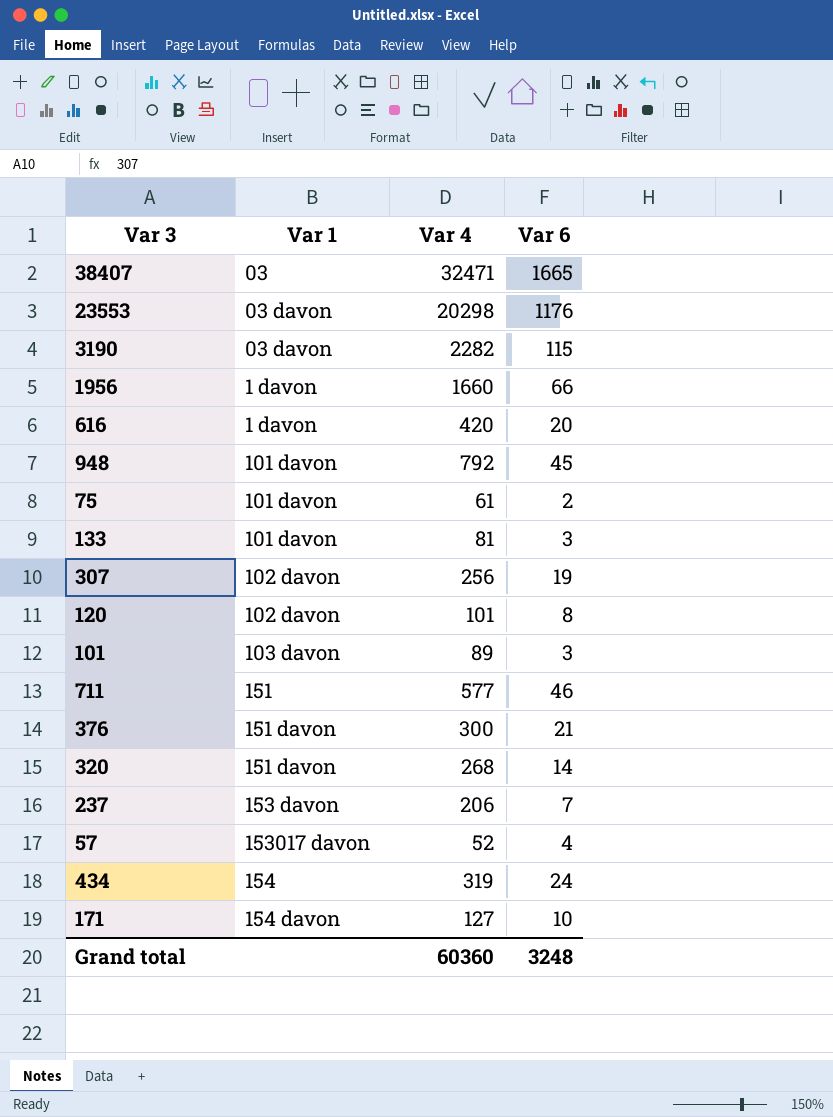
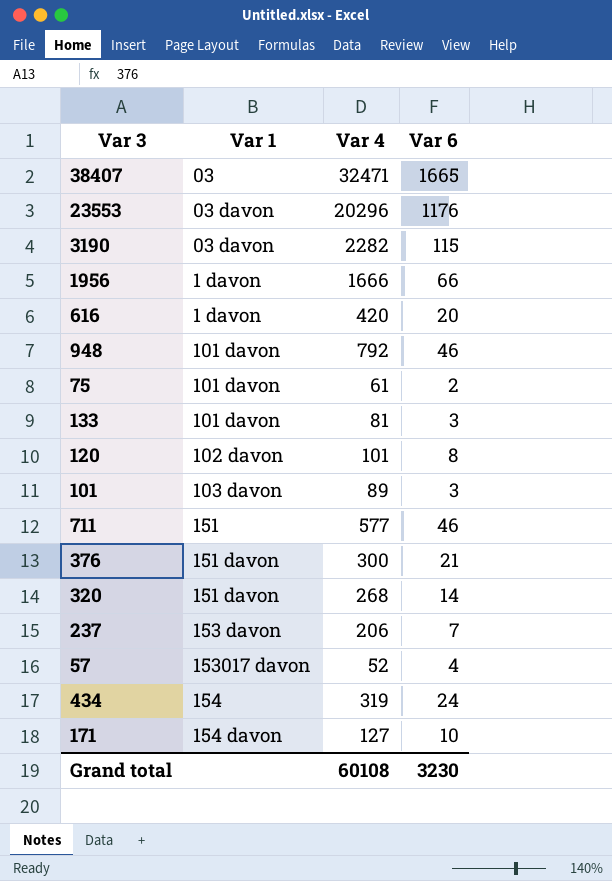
row 307: 102 davon | 256 | 19 -> none
23553 | Var 4: 20298 -> 20296
1956 | Var 4: 1660 -> 1666
948 | Var 6: 45 -> 46
Grand total | Var 4: 60360 -> 60108
Grand total | Var 6: 3248 -> 3230

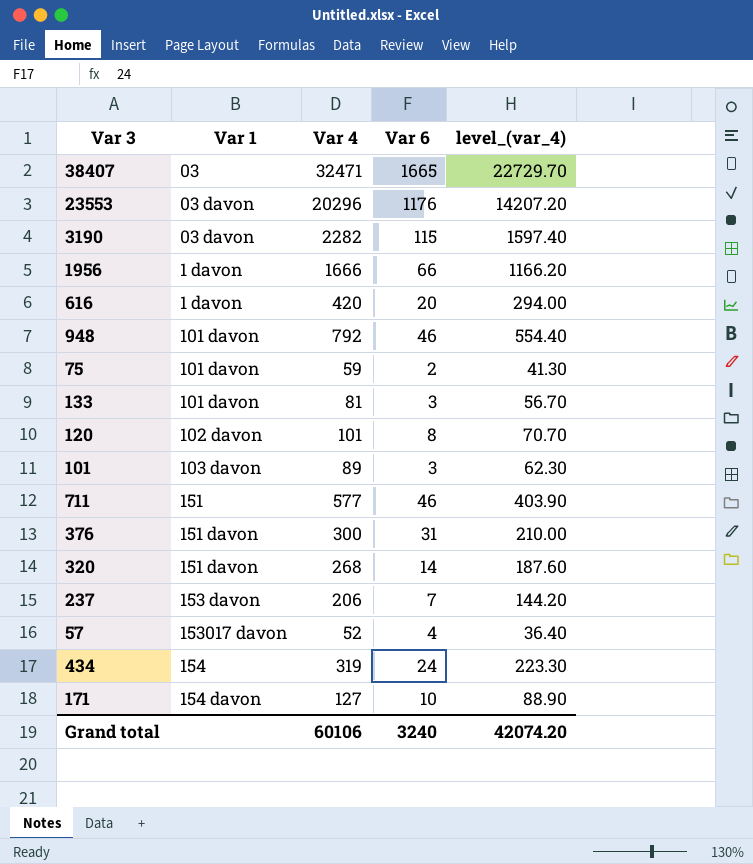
column level_(var_4) | formula: none -> [Var 4] * 0.7
75 | Var 4: 61 -> 59
376 | Var 6: 21 -> 31
Grand total | Var 4: 60108 -> 60106
Grand total | Var 6: 3230 -> 3240

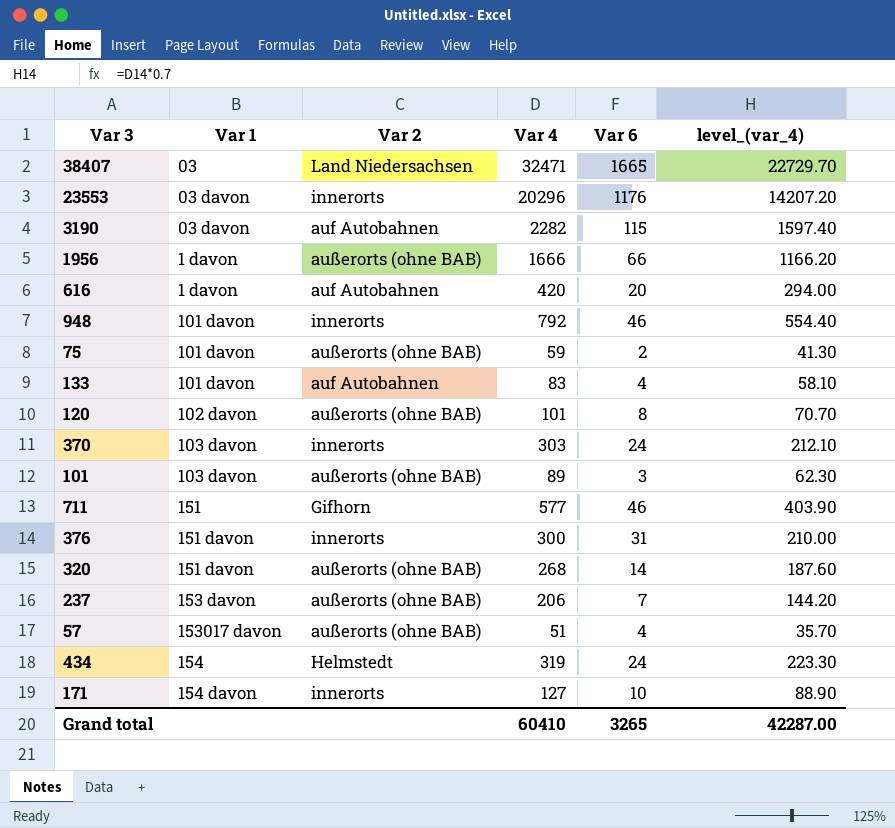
column Var 2 | position: none -> 3
133 | Var 4: 81 -> 83
133 | Var 6: 3 -> 4
133 | level_(var_4): 56.70 -> 58.10
row 370: none -> 103 davon | innerorts | 303 | 24 | 212.10
57 | Var 4: 52 -> 51
57 | level_(var_4): 36.40 -> 35.70
Grand total | Var 4: 60106 -> 60410
Grand total | Var 6: 3240 -> 3265
Grand total | level_(var_4): 42074.20 -> 42287.00

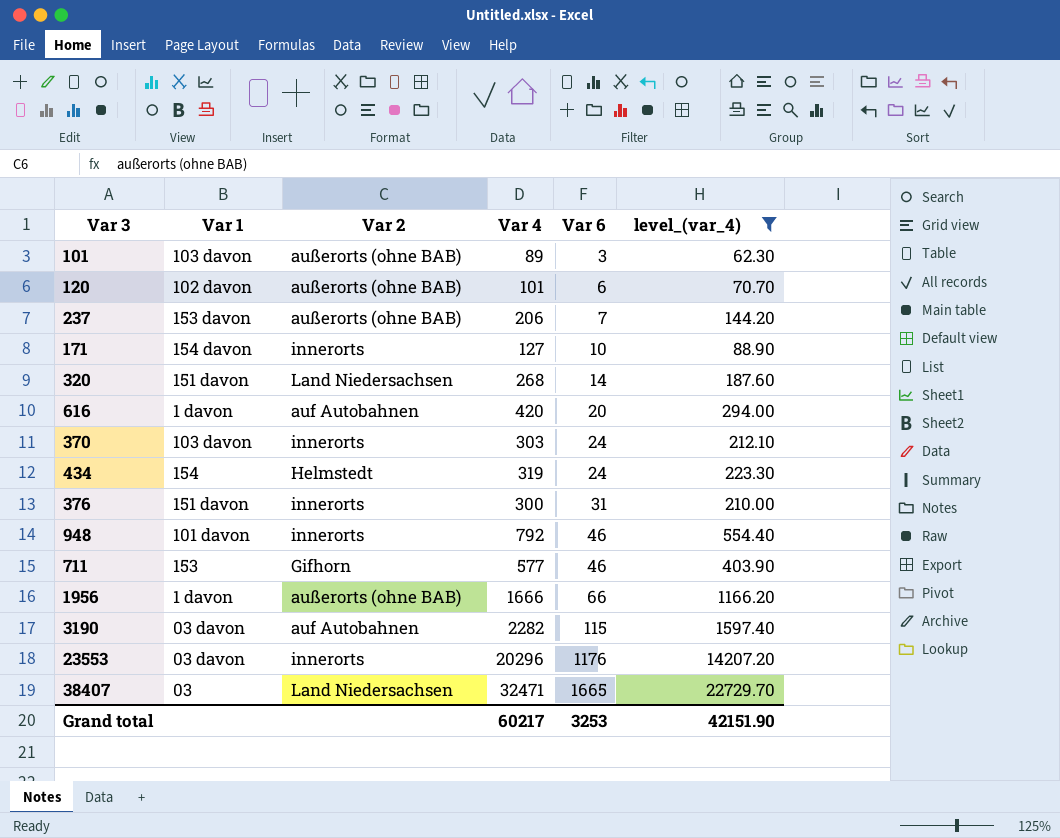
filter: none -> level_(var_4) >= 62.30
row order: none -> Var 6 ascending
120 | Var 6: 8 -> 6
320 | Var 2: außerorts (ohne BAB) -> Land Niedersachsen
711 | Var 1: 151 -> 153
Grand total | Var 4: 60410 -> 60217
Grand total | Var 6: 3265 -> 3253
Grand total | level_(var_4): 42287.00 -> 42151.90

